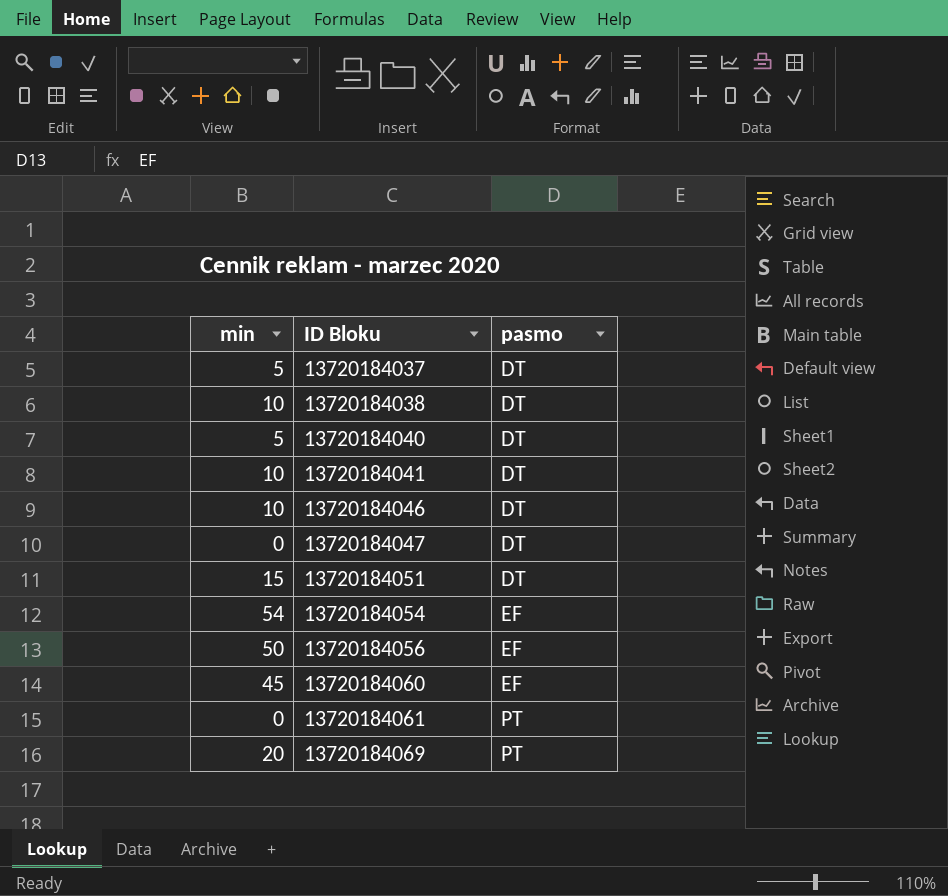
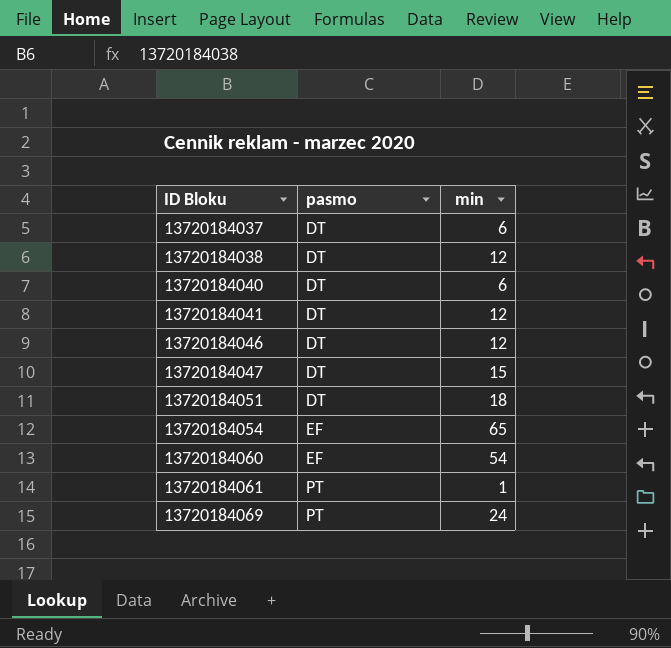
column min | position: 1 -> 3
row 13720184056: 50 | EF -> none
13720184037 | min: 5 -> 6
13720184038 | min: 10 -> 12
13720184040 | min: 5 -> 6
13720184041 | min: 10 -> 12
13720184046 | min: 10 -> 12
13720184047 | min: 0 -> 15
13720184051 | min: 15 -> 18
13720184054 | min: 54 -> 65
13720184060 | min: 45 -> 54
13720184061 | min: 0 -> 1
13720184069 | min: 20 -> 24

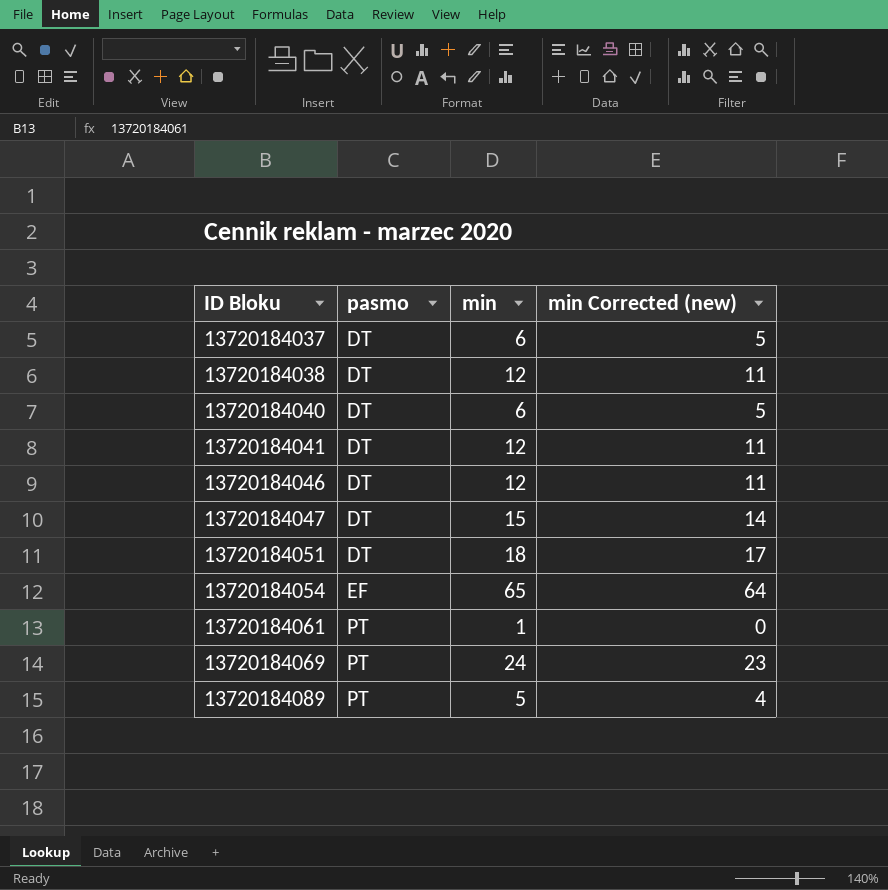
column min Corrected (new) | formula: none -> [min] - 1
row 13720184060: EF | 54 -> none
row 13720184089: none -> PT | 5 | 4

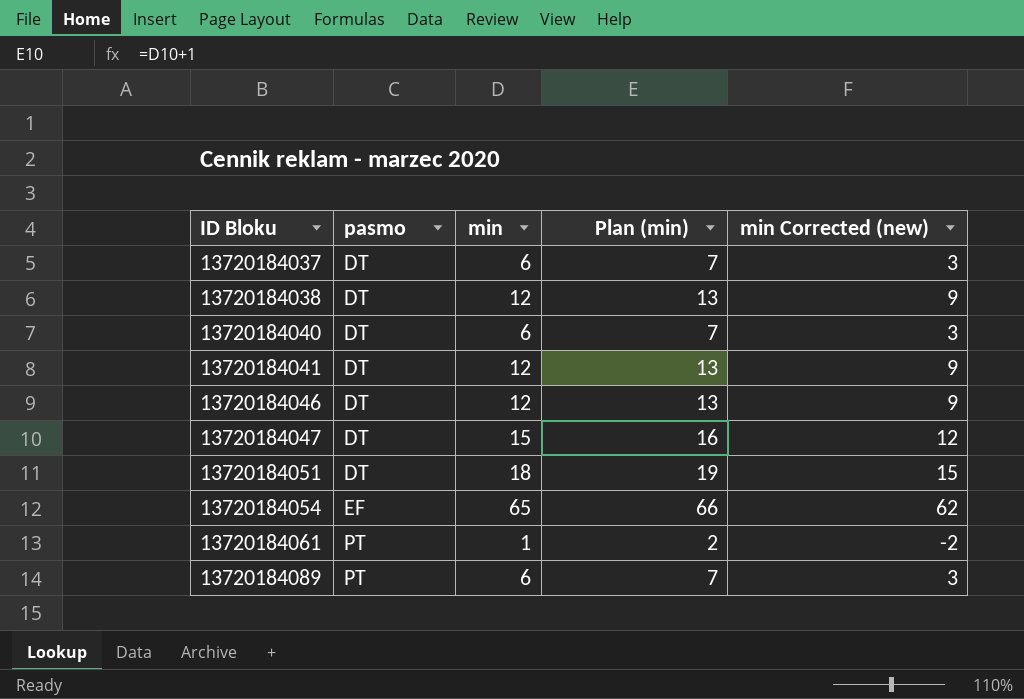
column Plan (min) | formula: none -> [min] + 1
column min Corrected (new) | formula: [min] - 1 -> [min] - 3
row 13720184069: PT | 24 | 23 -> none
13720184089 | min: 5 -> 6

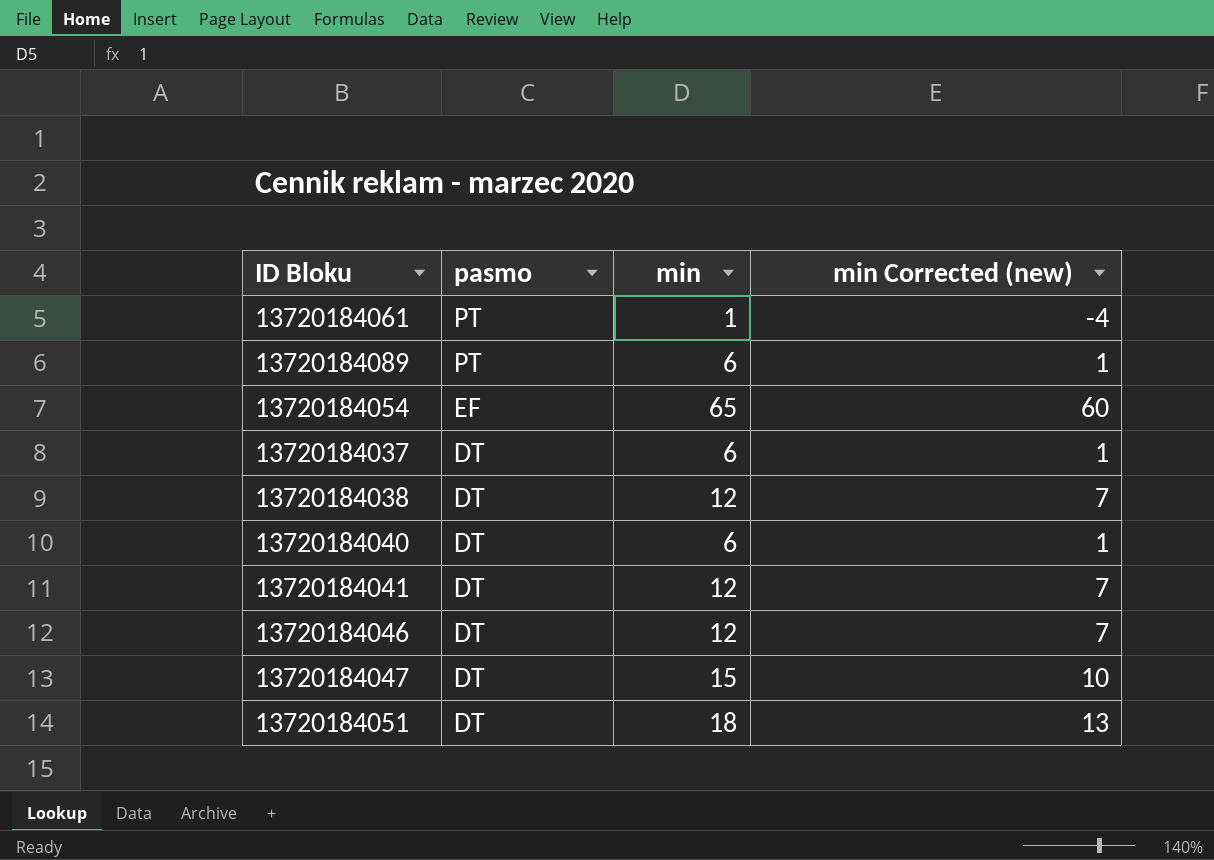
row order: ID Bloku ascending -> pasmo descending
column Plan (min) | formula: [min] + 1 -> none
column min Corrected (new) | formula: [min] - 3 -> [min] - 5

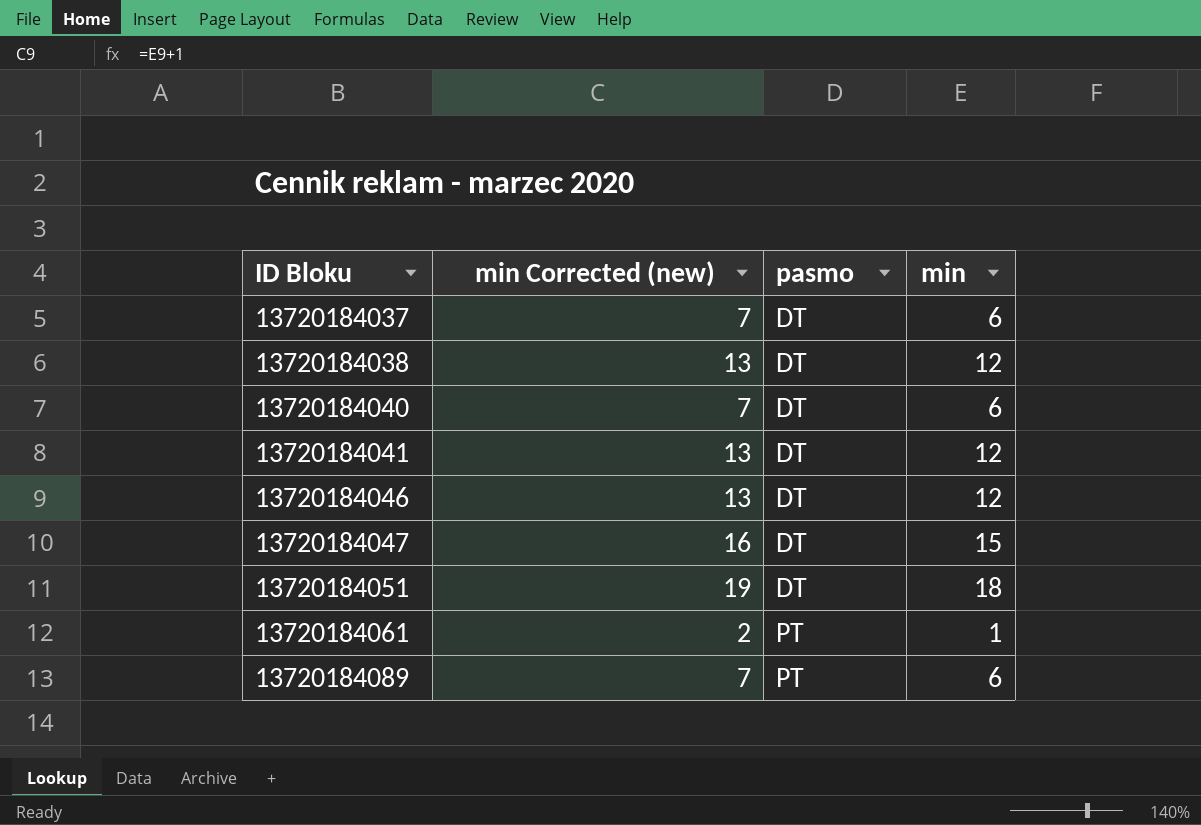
row order: pasmo descending -> ID Bloku ascending
column min Corrected (new) | formula: [min] - 5 -> [min] + 1
column min Corrected (new) | position: 4 -> 2
row 13720184054: EF | 65 | 60 -> none

